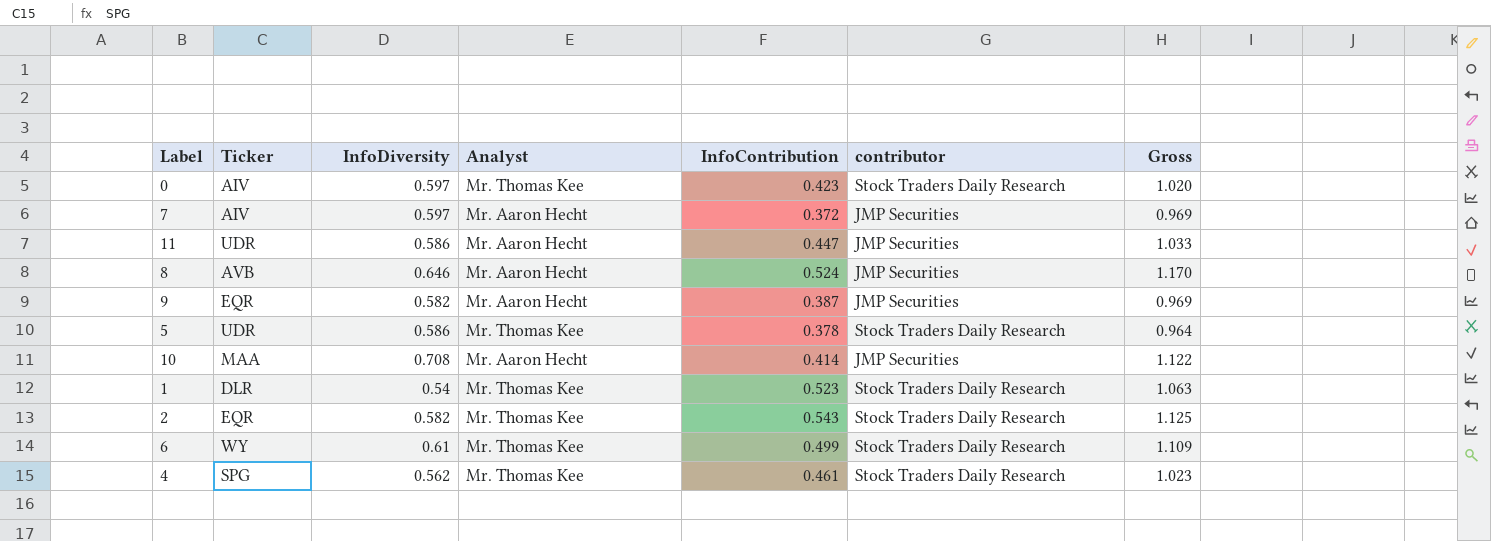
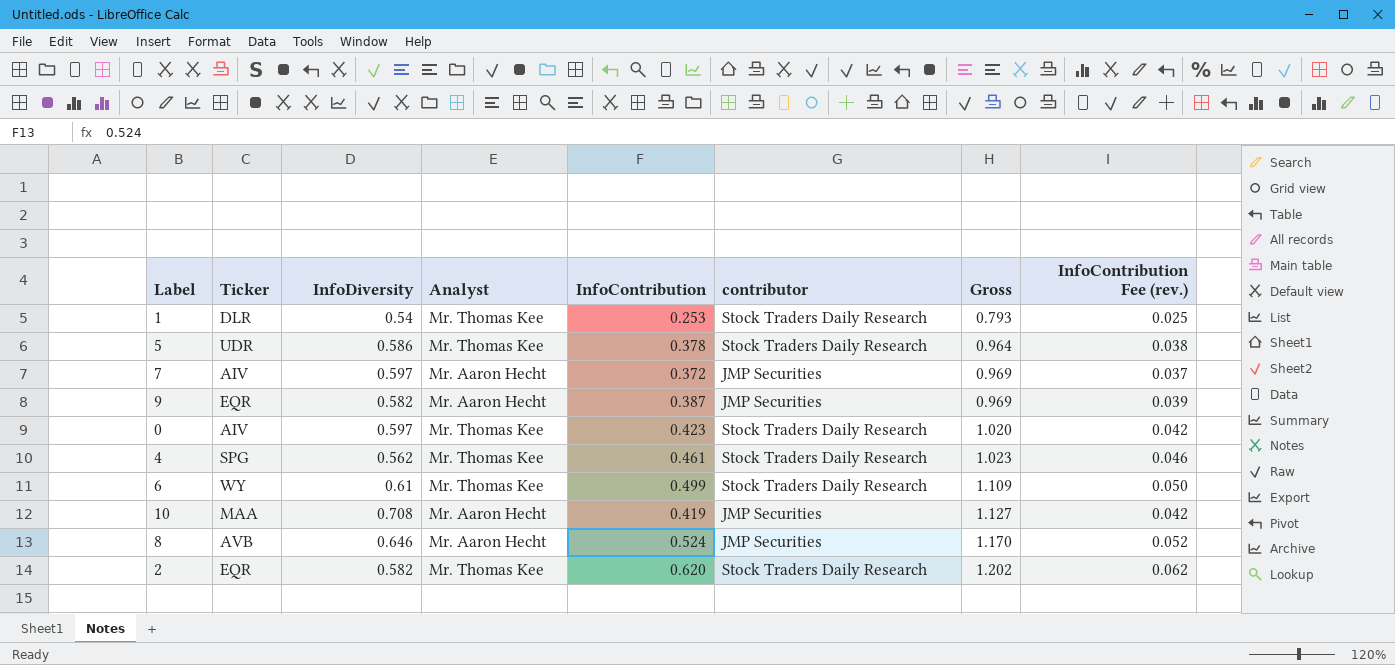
row order: none -> Gross ascending
column InfoContribution Fee (rev.) | formula: none -> [InfoContribution] * 0.1
row 11: UDR | 0.586 | Mr. Aaron Hecht | 0.447 | JMP Securities | 1.033 -> none
1 | InfoContribution: 0.523 -> 0.253
1 | Gross: 1.063 -> 0.793
10 | InfoContribution: 0.414 -> 0.419
10 | Gross: 1.122 -> 1.127
2 | InfoContribution: 0.543 -> 0.620
2 | Gross: 1.125 -> 1.202

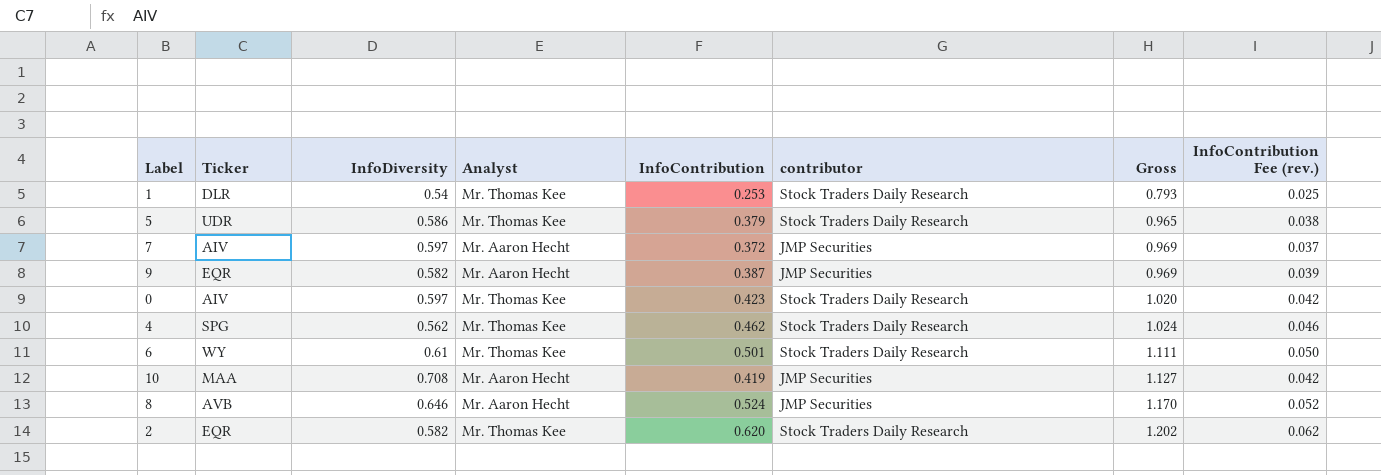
5 | InfoContribution: 0.378 -> 0.379
5 | Gross: 0.964 -> 0.965
4 | InfoContribution: 0.461 -> 0.462
4 | Gross: 1.023 -> 1.024
6 | InfoContribution: 0.499 -> 0.501
6 | Gross: 1.109 -> 1.111

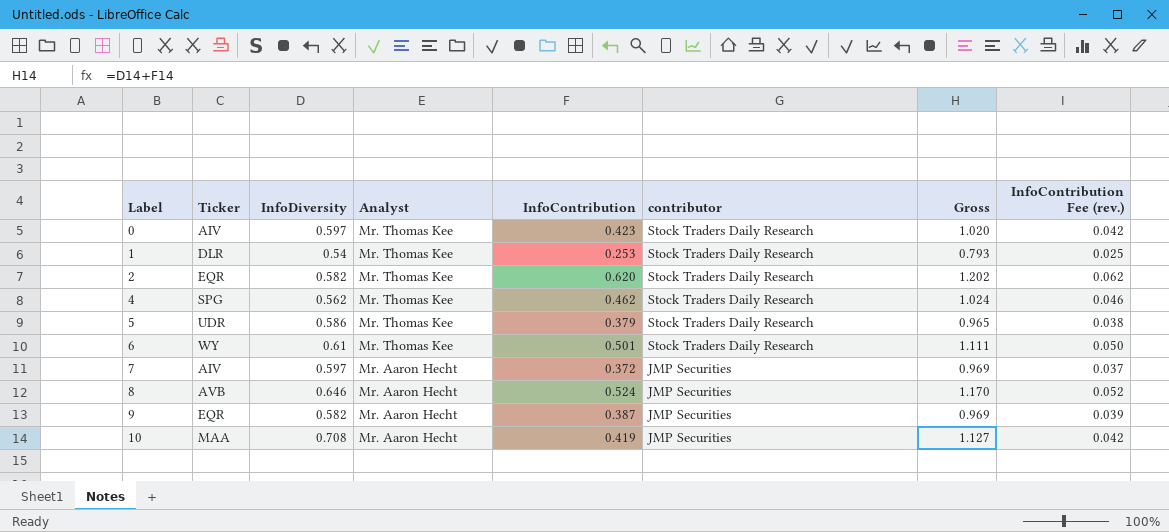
row order: Gross ascending -> Label ascending

